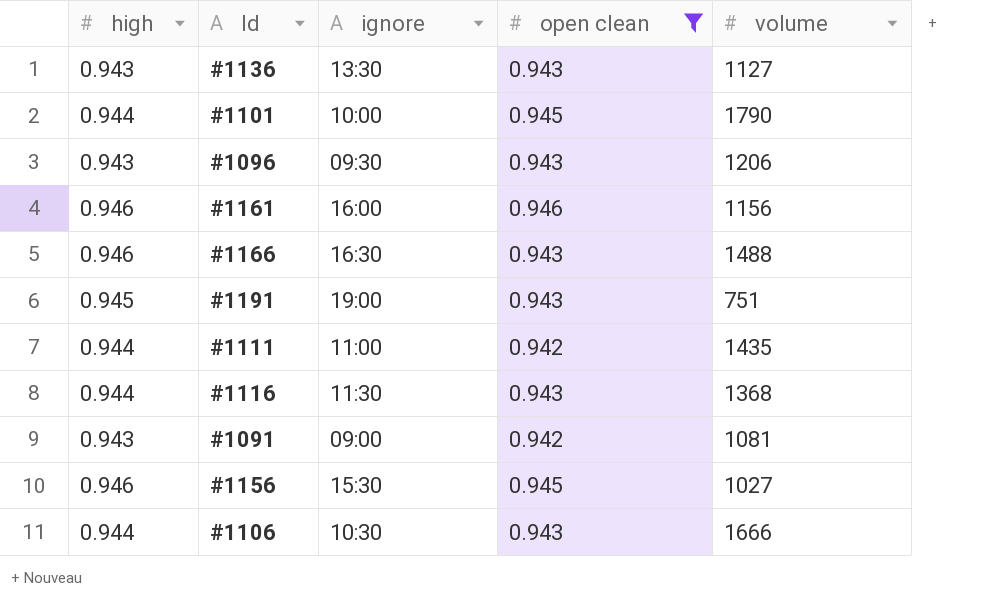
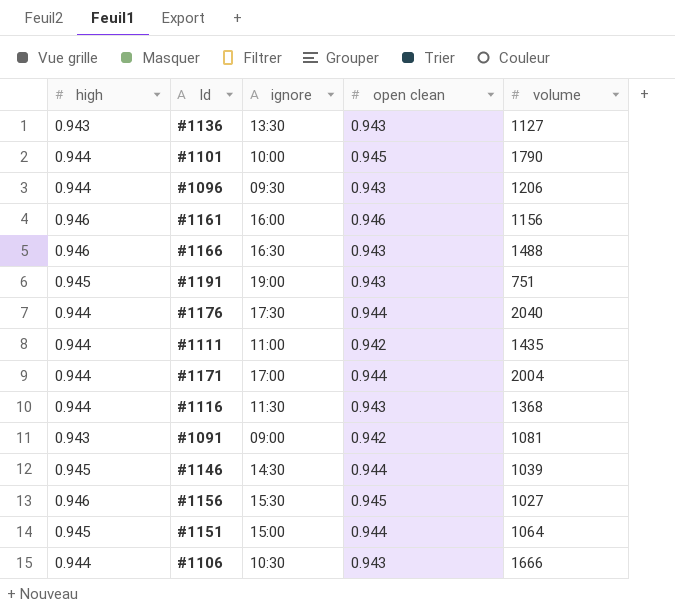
filter: open clean != 0.944 -> none
#1096 | high: 0.943 -> 0.944

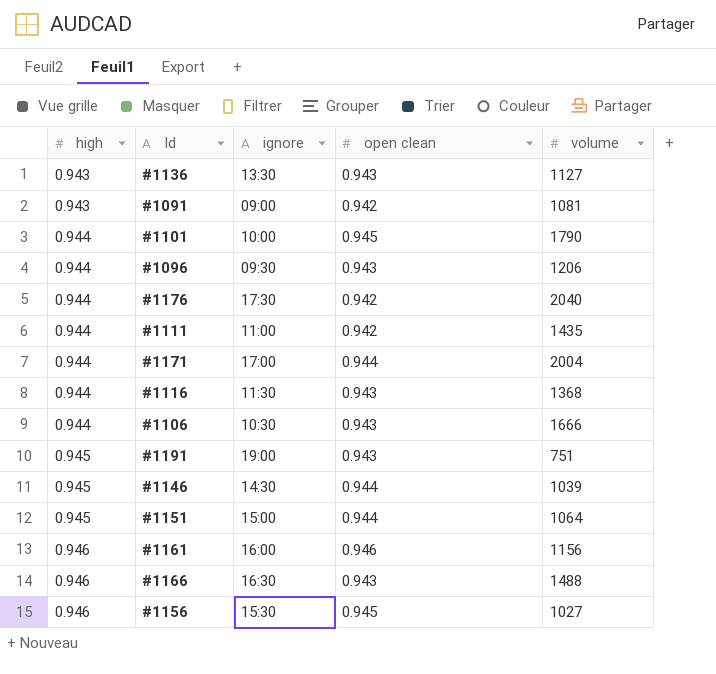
row order: none -> high ascending
#1176 | open clean: 0.944 -> 0.942

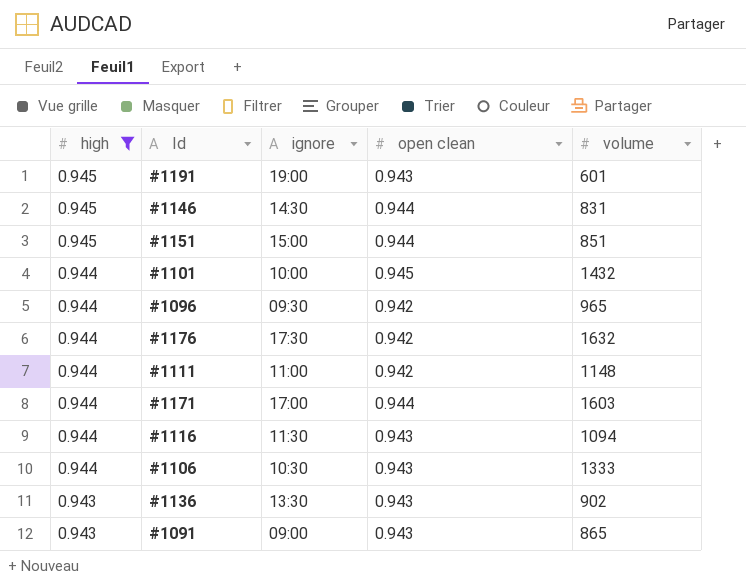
filter: none -> high != 0.946
row order: high ascending -> high descending
#1191 | volume: 751 -> 601
#1146 | volume: 1039 -> 831
#1151 | volume: 1064 -> 851
#1101 | volume: 1790 -> 1432
#1096 | open clean: 0.943 -> 0.942
#1096 | volume: 1206 -> 965
#1176 | volume: 2040 -> 1632
#1111 | volume: 1435 -> 1148
#1171 | volume: 2004 -> 1603
#1116 | volume: 1368 -> 1094
#1106 | volume: 1666 -> 1333
#1136 | volume: 1127 -> 902
#1091 | open clean: 0.942 -> 0.943
#1091 | volume: 1081 -> 865

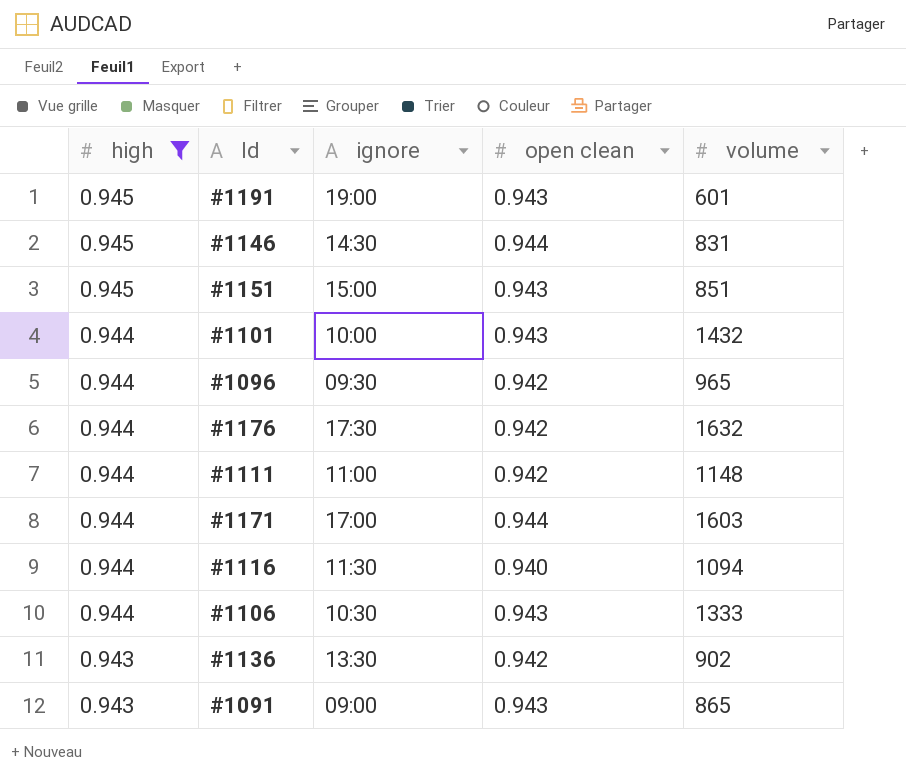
#1151 | open clean: 0.944 -> 0.943
#1101 | open clean: 0.945 -> 0.943
#1116 | open clean: 0.943 -> 0.940
#1136 | open clean: 0.943 -> 0.942

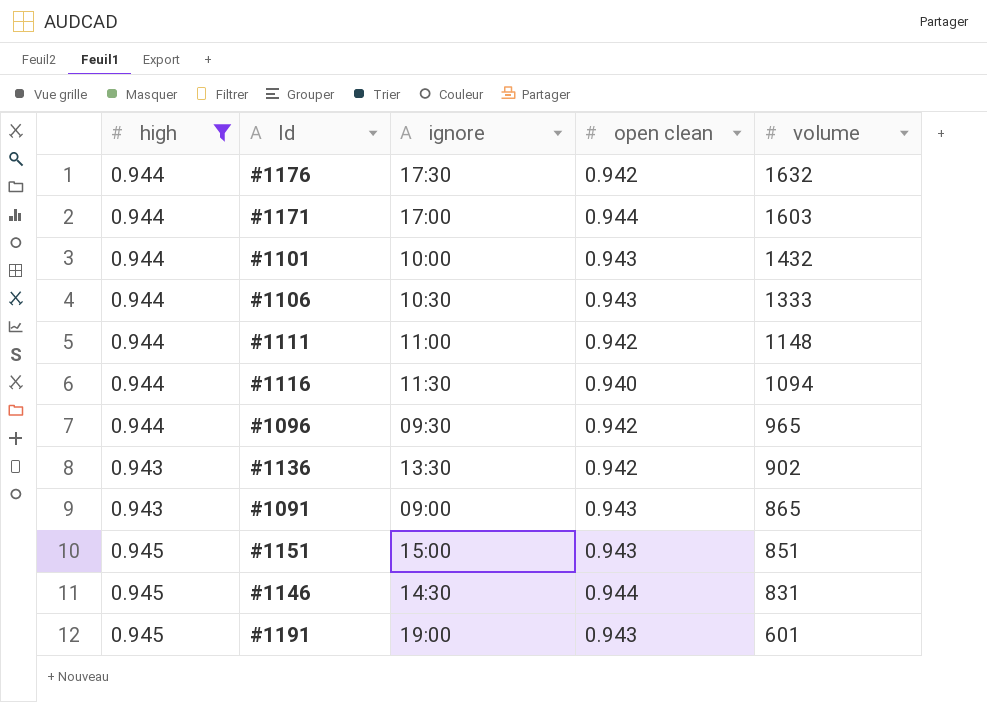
row order: high descending -> volume descending

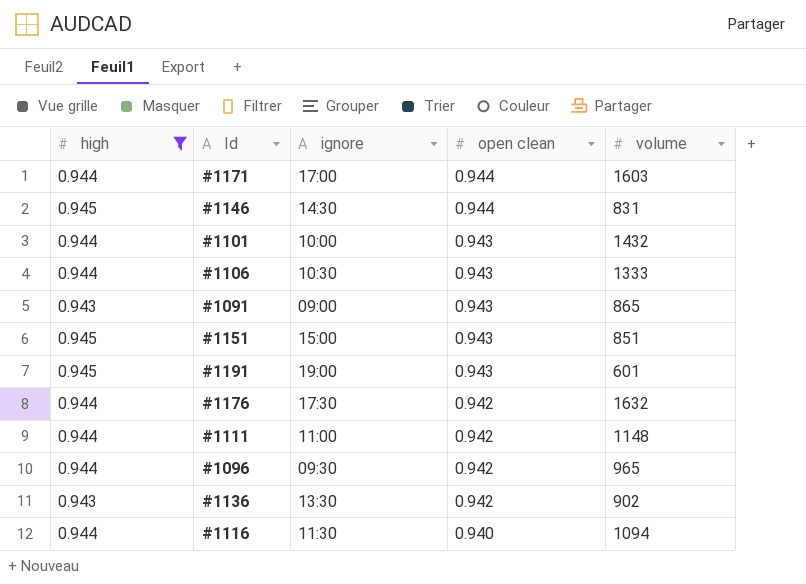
row order: volume descending -> open clean descending

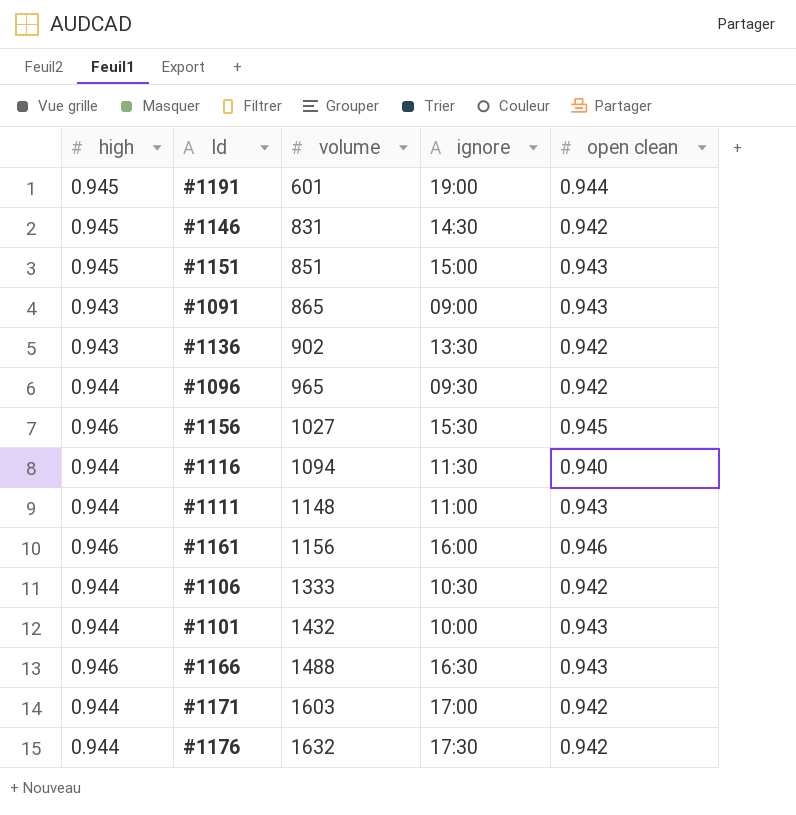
filter: high != 0.946 -> none
row order: open clean descending -> volume ascending
column volume | position: 5 -> 3
#1191 | open clean: 0.943 -> 0.944
#1146 | open clean: 0.944 -> 0.942
#1111 | open clean: 0.942 -> 0.943
#1106 | open clean: 0.943 -> 0.942
#1171 | open clean: 0.944 -> 0.942

